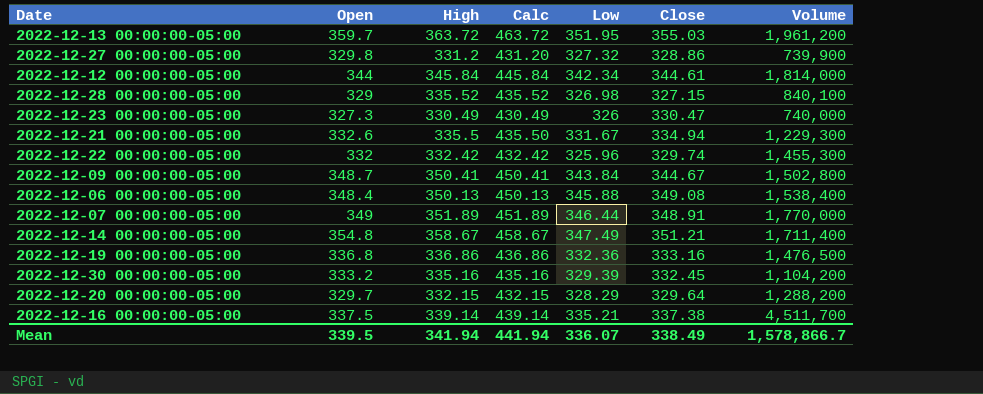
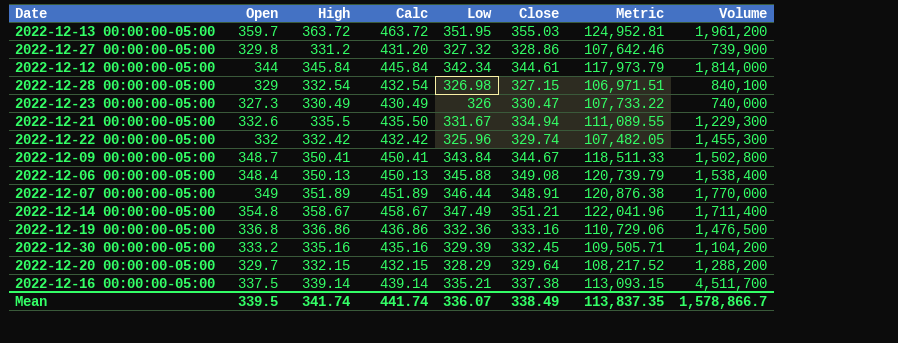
column Metric | formula: none -> [Low] * [Close]
2022-12-28 00:00:00-05:00 | High: 335.52 -> 332.54
2022-12-28 00:00:00-05:00 | Calc: 435.52 -> 432.54
Mean | High: 341.94 -> 341.74
Mean | Calc: 441.94 -> 441.74

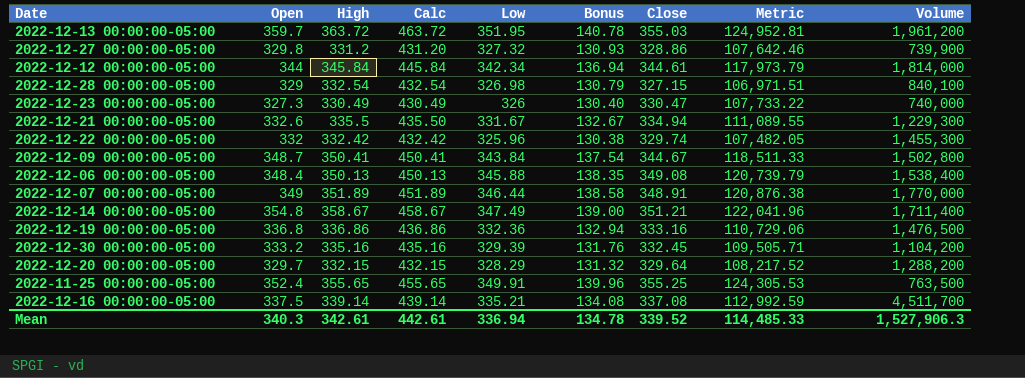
column Bonus | formula: none -> [Low] * 0.4
row 2022-11-25 00:00:00-05:00: none -> 352.4 | 355.65 | 455.65 | 349.91 | 139.96 | 355.25 | 124,305.53 | 763,500
2022-12-16 00:00:00-05:00 | Close: 337.38 -> 337.08
2022-12-16 00:00:00-05:00 | Metric: 113,093.15 -> 112,992.59
Mean | Open: 339.5 -> 340.3
Mean | High: 341.74 -> 342.61
Mean | Calc: 441.74 -> 442.61
Mean | Low: 336.07 -> 336.94
Mean | Close: 338.49 -> 339.52
Mean | Metric: 113,837.35 -> 114,485.33
Mean | Volume: 1,578,866.7 -> 1,527,906.3

